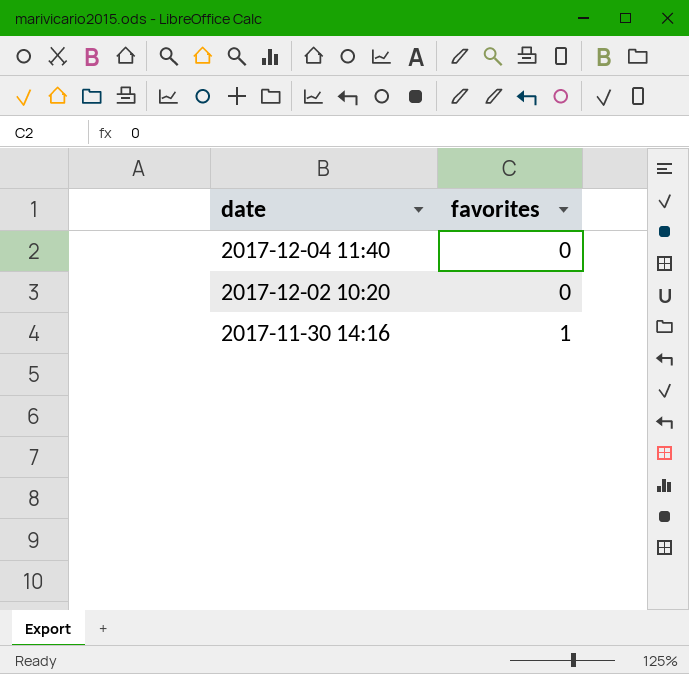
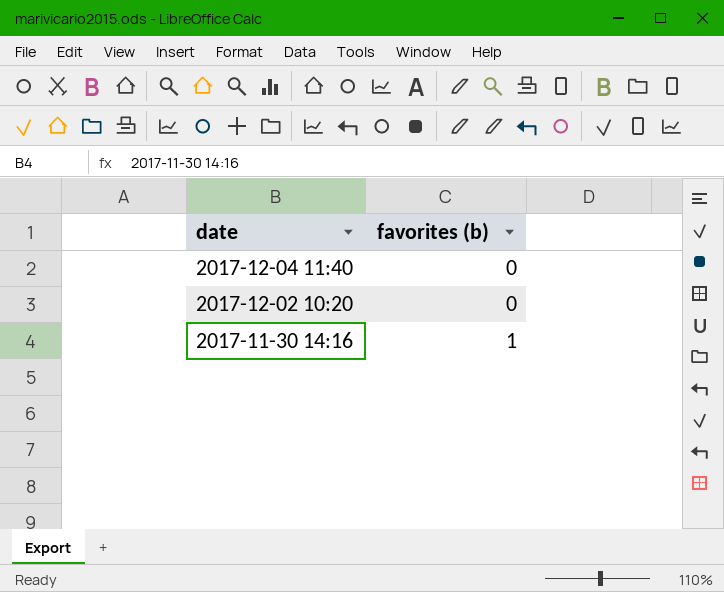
column name: favorites -> favorites (b)

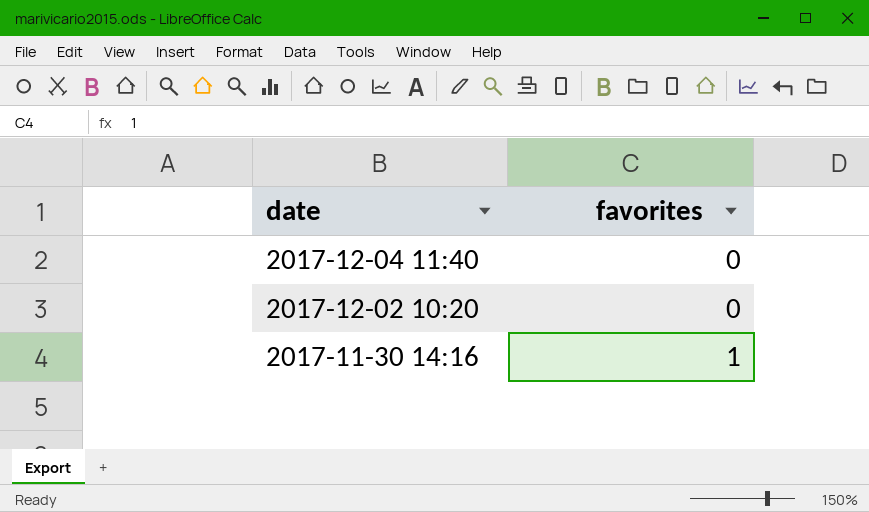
column name: favorites (b) -> favorites

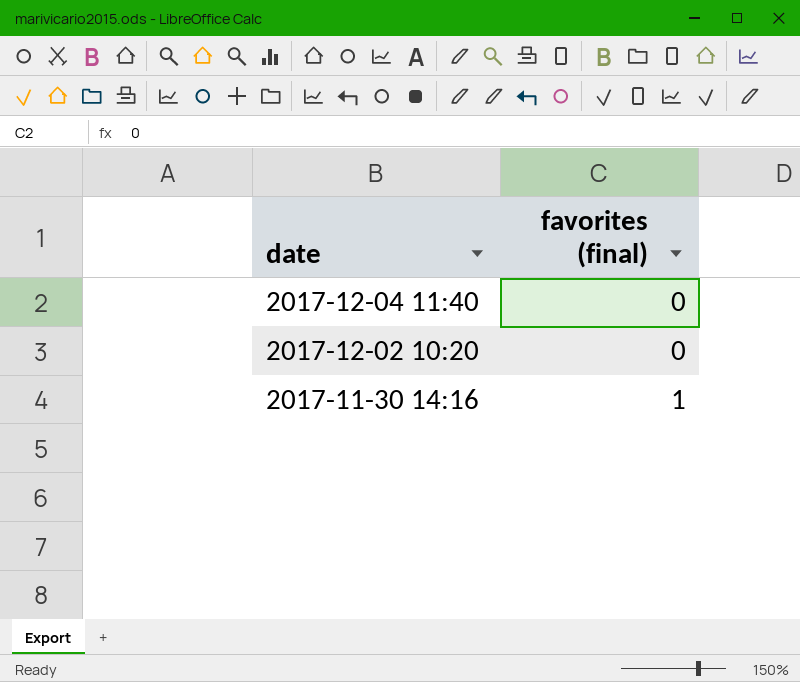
column name: favorites -> favorites (final)

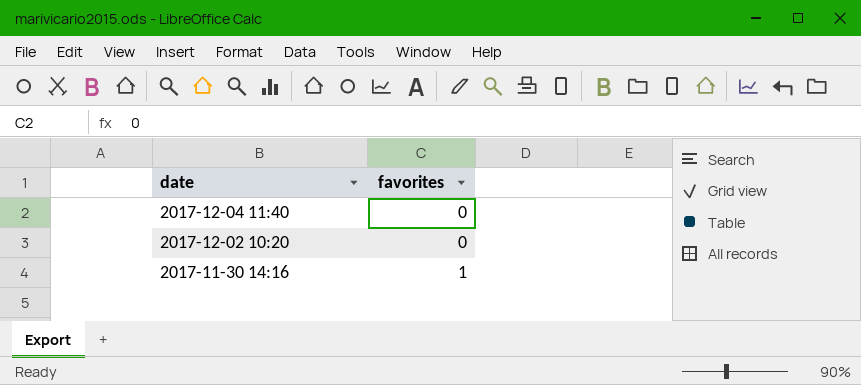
column name: favorites (final) -> favorites

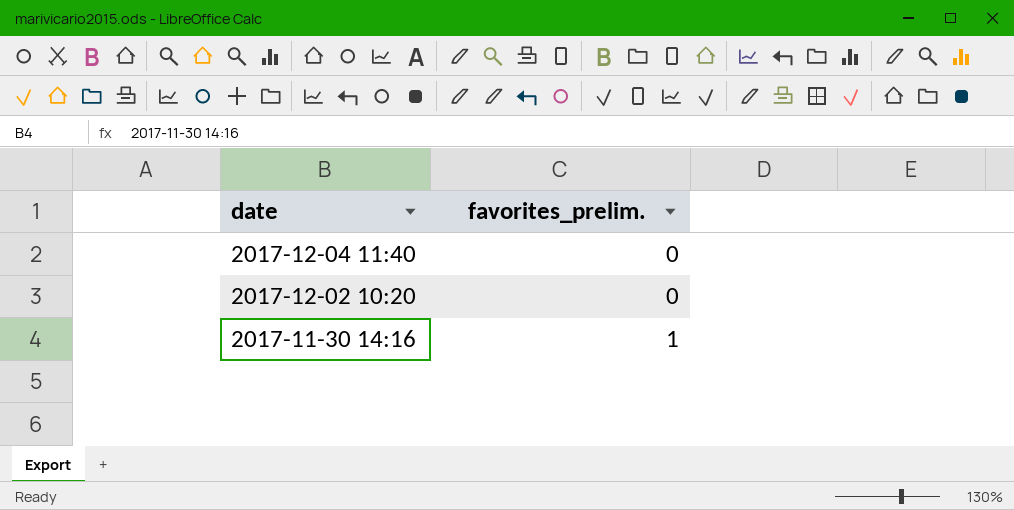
column name: favorites -> favorites_prelim.

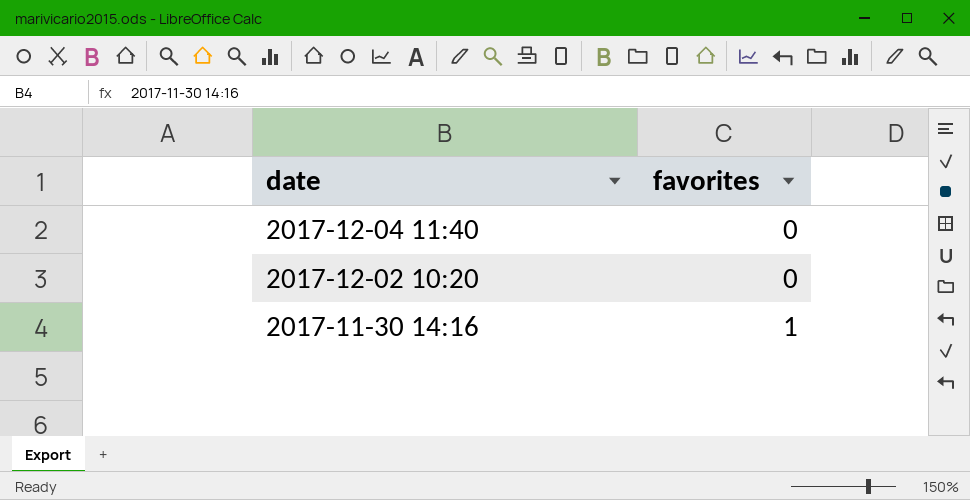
column name: favorites_prelim. -> favorites

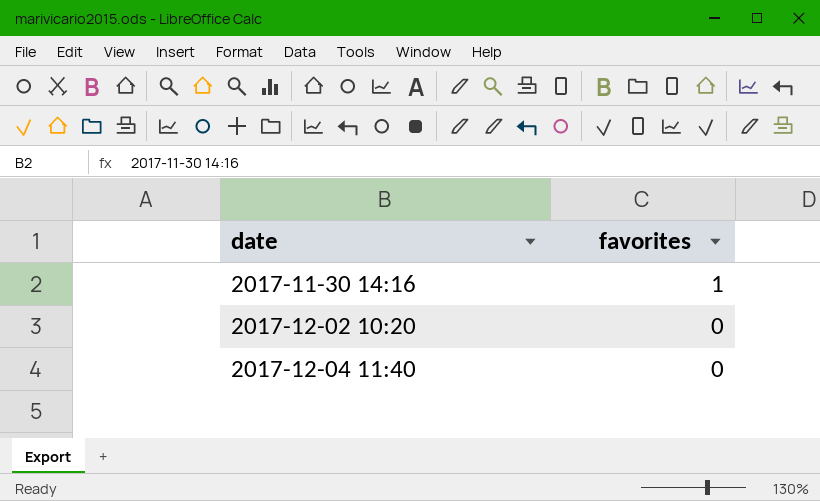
row order: date descending -> date ascending

